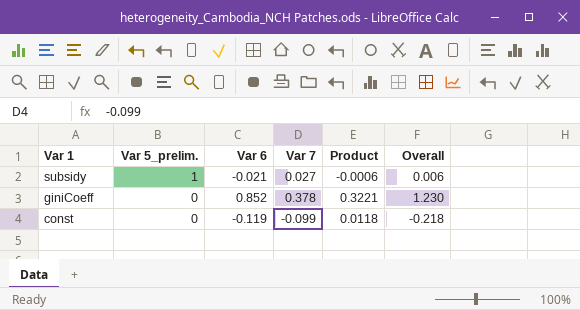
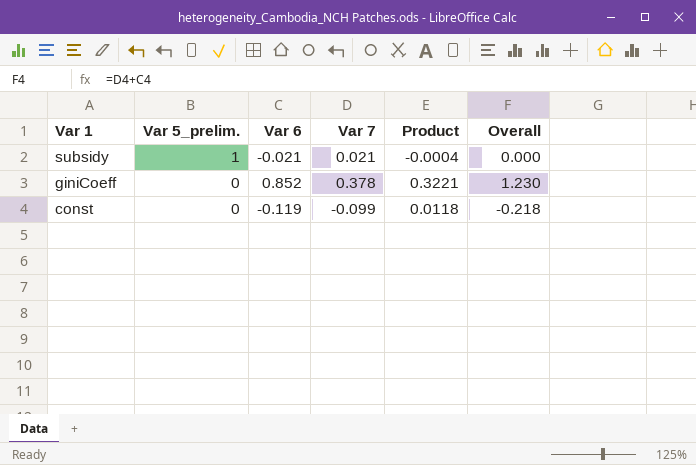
subsidy | Var 7: 0.027 -> 0.021
subsidy | Product: -0.0006 -> -0.0004
subsidy | Overall: 0.006 -> 0.000

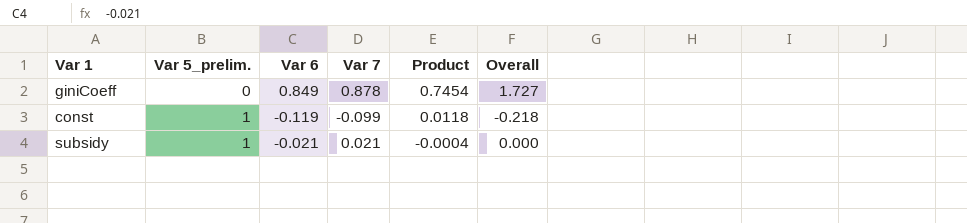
row order: Var 1 descending -> Var 5_prelim. ascending
giniCoeff | Var 6: 0.852 -> 0.849
giniCoeff | Var 7: 0.378 -> 0.878
giniCoeff | Product: 0.3221 -> 0.7454
giniCoeff | Overall: 1.230 -> 1.727
const | Var 5_prelim.: 0 -> 1

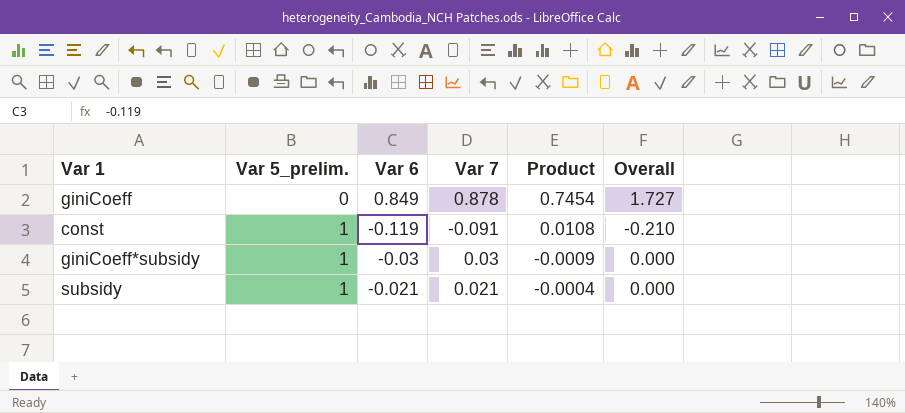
const | Var 7: -0.099 -> -0.091
const | Product: 0.0118 -> 0.0108
const | Overall: -0.218 -> -0.210
row giniCoeff*subsidy: none -> 1 | -0.03 | 0.03 | -0.0009 | 0.000

